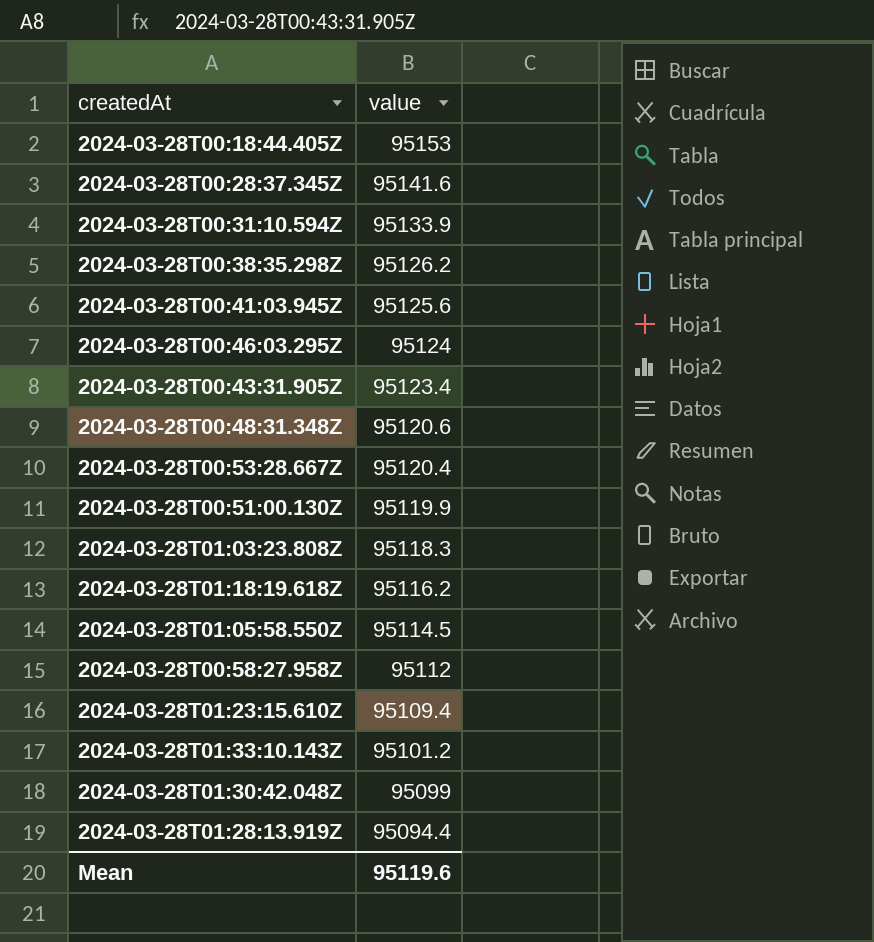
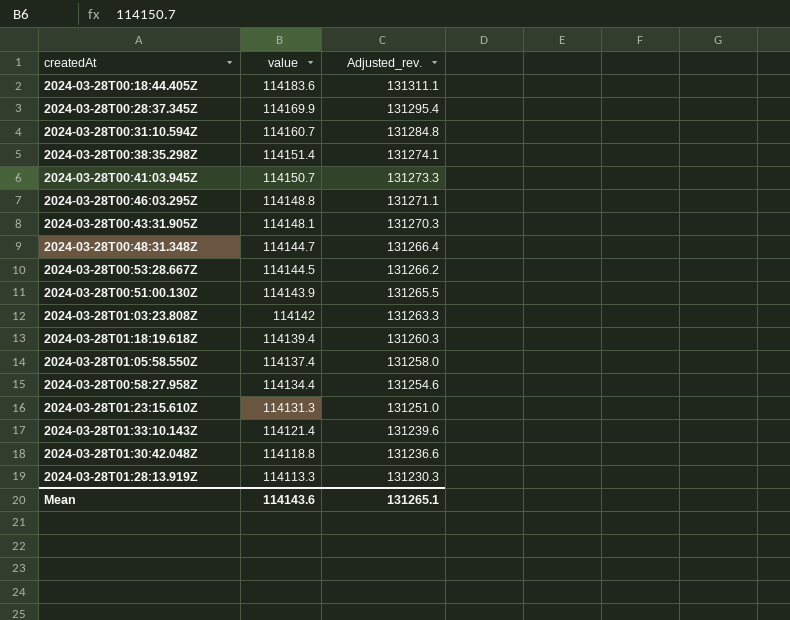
column Adjusted_rev. | formula: none -> [value] * 1.15
2024-03-28T00:18:44.405Z | value: 95153 -> 114183.6
2024-03-28T00:28:37.345Z | value: 95141.6 -> 114169.9
2024-03-28T00:31:10.594Z | value: 95133.9 -> 114160.7
2024-03-28T00:38:35.298Z | value: 95126.2 -> 114151.4
2024-03-28T00:41:03.945Z | value: 95125.6 -> 114150.7
2024-03-28T00:46:03.295Z | value: 95124 -> 114148.8
2024-03-28T00:43:31.905Z | value: 95123.4 -> 114148.1
2024-03-28T00:48:31.348Z | value: 95120.6 -> 114144.7
2024-03-28T00:53:28.667Z | value: 95120.4 -> 114144.5
2024-03-28T00:51:00.130Z | value: 95119.9 -> 114143.9
2024-03-28T01:03:23.808Z | value: 95118.3 -> 114142
2024-03-28T01:18:19.618Z | value: 95116.2 -> 114139.4
2024-03-28T01:05:58.550Z | value: 95114.5 -> 114137.4
2024-03-28T00:58:27.958Z | value: 95112 -> 114134.4
2024-03-28T01:23:15.610Z | value: 95109.4 -> 114131.3
2024-03-28T01:33:10.143Z | value: 95101.2 -> 114121.4
2024-03-28T01:30:42.048Z | value: 95099 -> 114118.8
2024-03-28T01:28:13.919Z | value: 95094.4 -> 114113.3
Mean | value: 95119.6 -> 114143.6

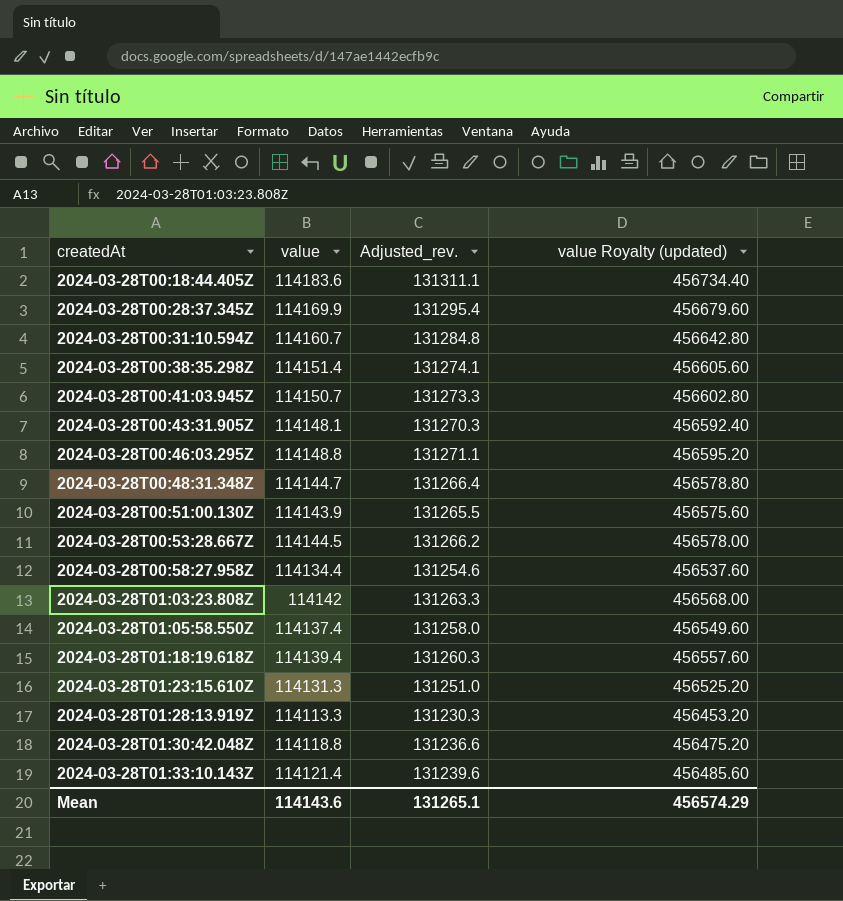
row order: value descending -> createdAt ascending
column value Royalty (updated) | formula: none -> [value] * 4

